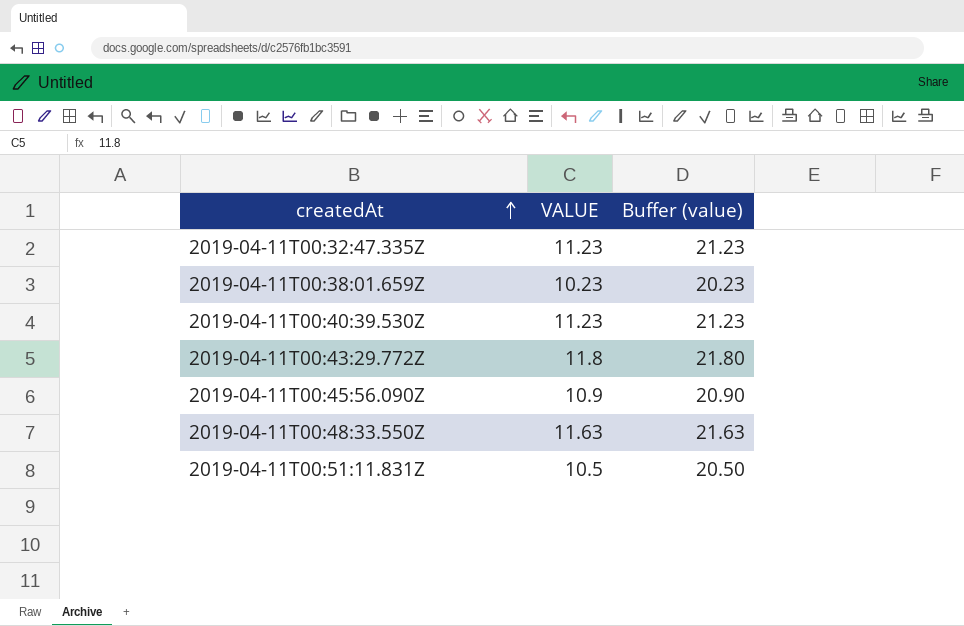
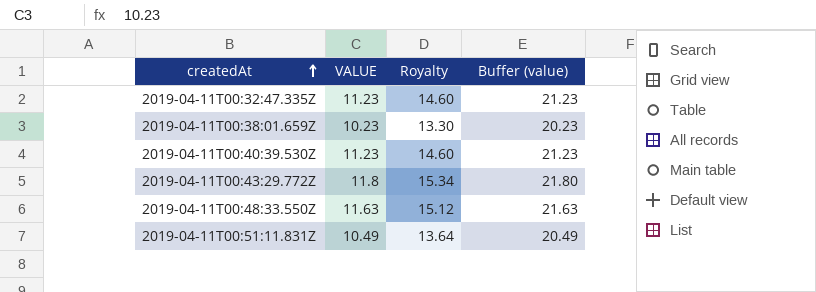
column Royalty | formula: none -> [VALUE] * 1.3
row 2019-04-11T00:45:56.090Z: 10.9 | 20.90 -> none
2019-04-11T00:51:11.831Z | VALUE: 10.5 -> 10.49
2019-04-11T00:51:11.831Z | Buffer (value): 20.50 -> 20.49

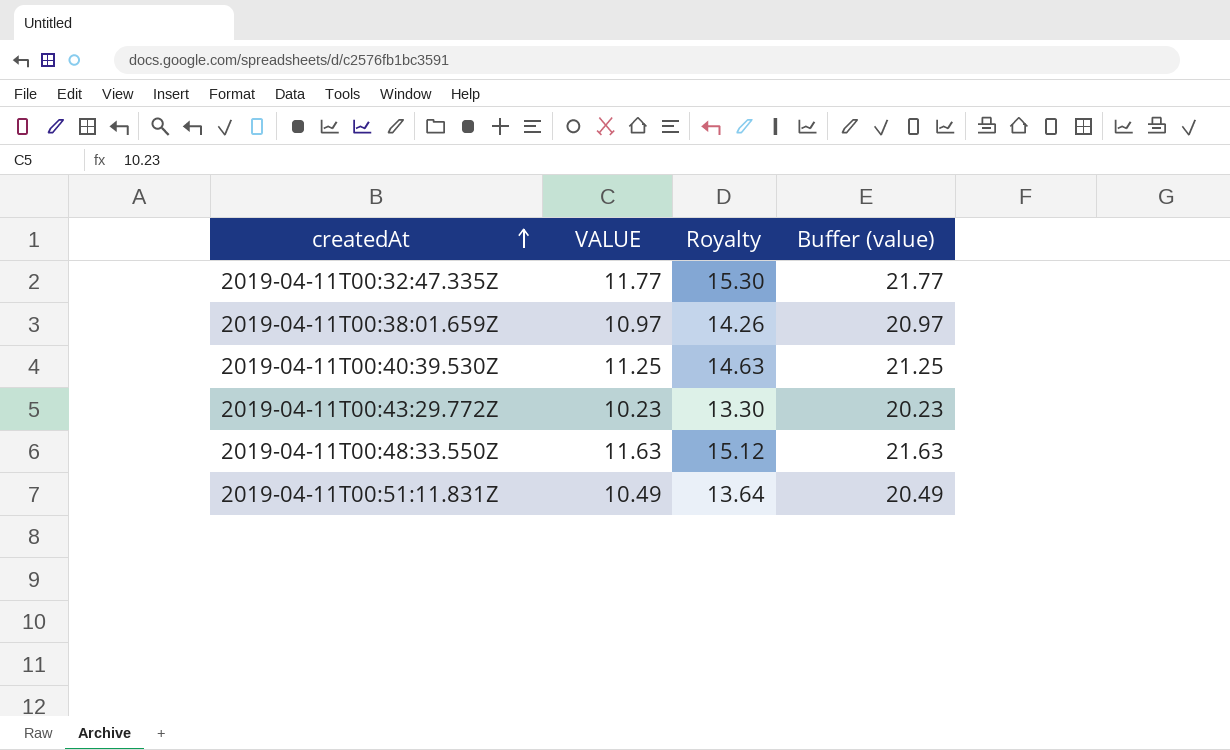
2019-04-11T00:32:47.335Z | VALUE: 11.23 -> 11.77
2019-04-11T00:32:47.335Z | Royalty: 14.60 -> 15.30
2019-04-11T00:32:47.335Z | Buffer (value): 21.23 -> 21.77
2019-04-11T00:38:01.659Z | VALUE: 10.23 -> 10.97
2019-04-11T00:38:01.659Z | Royalty: 13.30 -> 14.26
2019-04-11T00:38:01.659Z | Buffer (value): 20.23 -> 20.97
2019-04-11T00:40:39.530Z | VALUE: 11.23 -> 11.25
2019-04-11T00:40:39.530Z | Royalty: 14.60 -> 14.63
2019-04-11T00:40:39.530Z | Buffer (value): 21.23 -> 21.25
2019-04-11T00:43:29.772Z | VALUE: 11.8 -> 10.23
2019-04-11T00:43:29.772Z | Royalty: 15.34 -> 13.30
2019-04-11T00:43:29.772Z | Buffer (value): 21.80 -> 20.23

